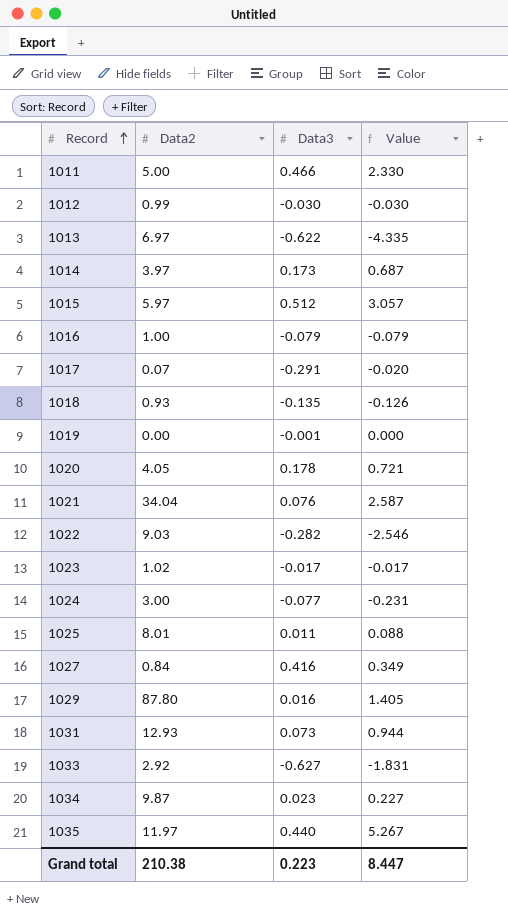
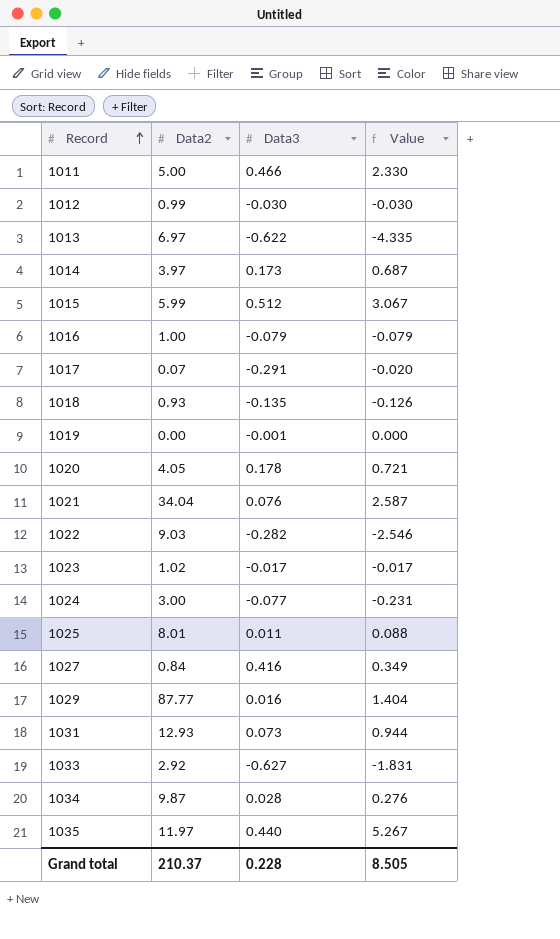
1015 | Data2: 5.97 -> 5.99
1015 | Value: 3.057 -> 3.067
1029 | Data2: 87.80 -> 87.77
1029 | Value: 1.405 -> 1.404
1034 | Data3: 0.023 -> 0.028
1034 | Value: 0.227 -> 0.276
Grand total | Data2: 210.38 -> 210.37
Grand total | Data3: 0.223 -> 0.228
Grand total | Value: 8.447 -> 8.505

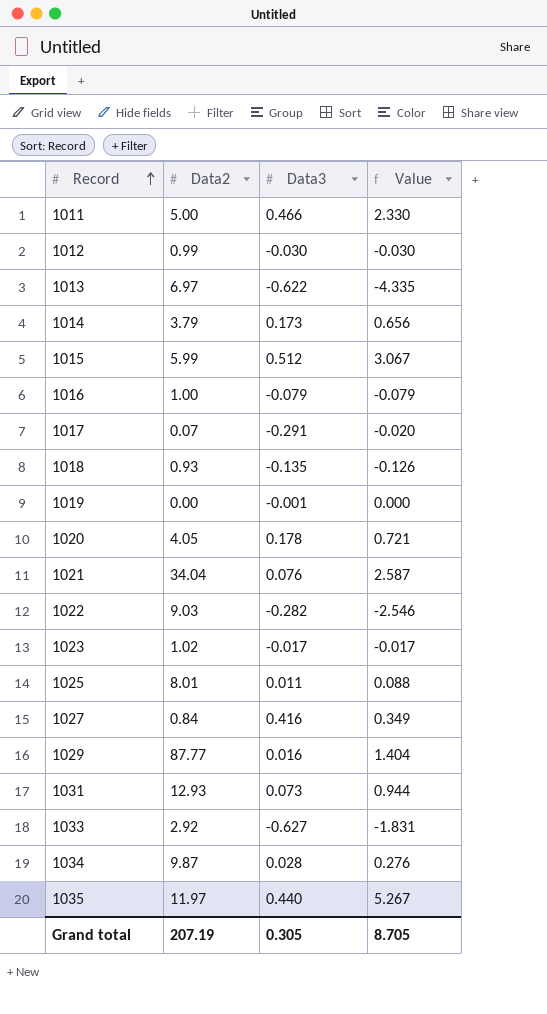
row 1024: 3.00 | -0.077 | -0.231 -> none
1014 | Data2: 3.97 -> 3.79
1014 | Value: 0.687 -> 0.656
Grand total | Data2: 210.37 -> 207.19
Grand total | Data3: 0.228 -> 0.305
Grand total | Value: 8.505 -> 8.705

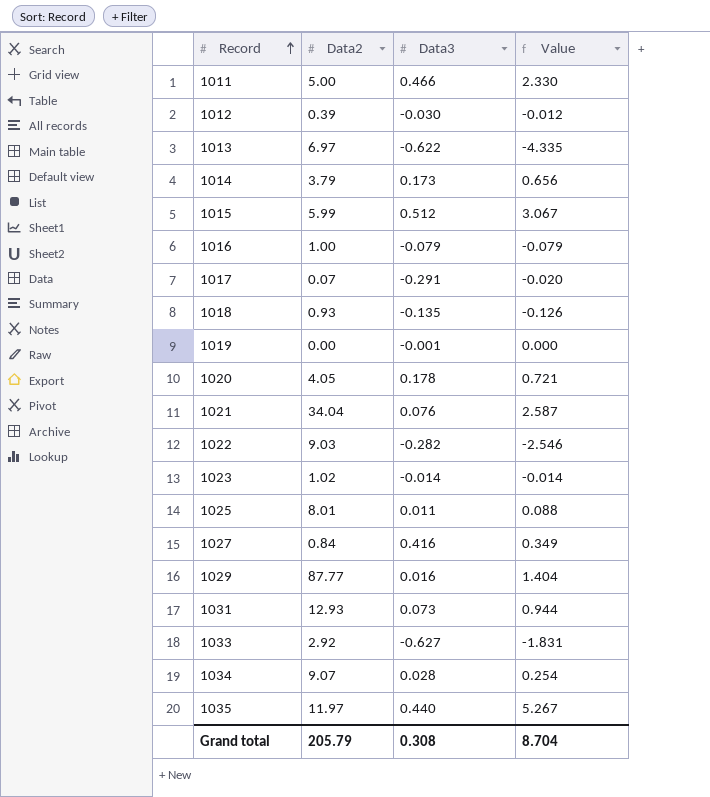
1012 | Data2: 0.99 -> 0.39
1012 | Value: -0.030 -> -0.012
1023 | Data3: -0.017 -> -0.014
1023 | Value: -0.017 -> -0.014
1034 | Data2: 9.87 -> 9.07
1034 | Value: 0.276 -> 0.254
Grand total | Data2: 207.19 -> 205.79
Grand total | Data3: 0.305 -> 0.308
Grand total | Value: 8.705 -> 8.704

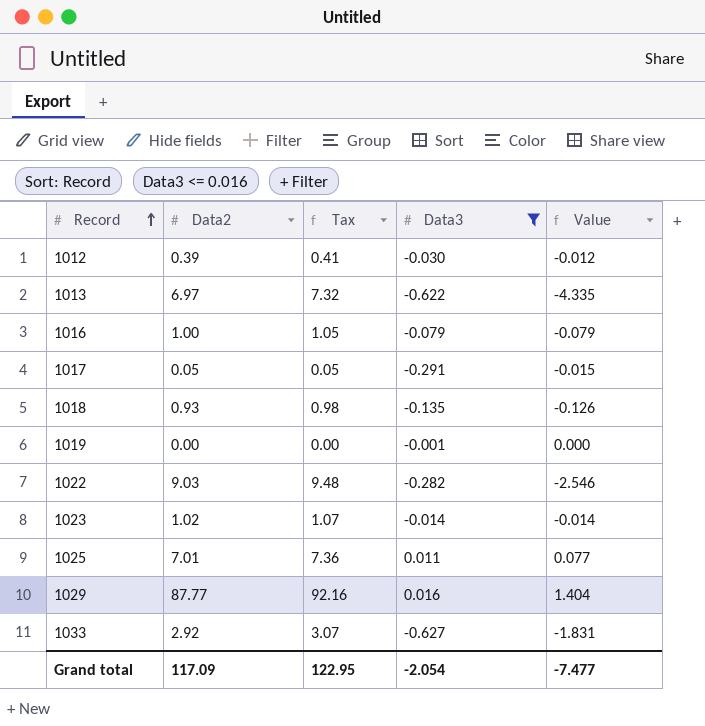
filter: none -> Data3 <= 0.016
column Tax | formula: none -> [Data2] * 1.05
1017 | Data2: 0.07 -> 0.05
1017 | Value: -0.020 -> -0.015
1025 | Data2: 8.01 -> 7.01
1025 | Value: 0.088 -> 0.077
Grand total | Data2: 205.79 -> 117.09
Grand total | Data3: 0.308 -> -2.054
Grand total | Value: 8.704 -> -7.477

